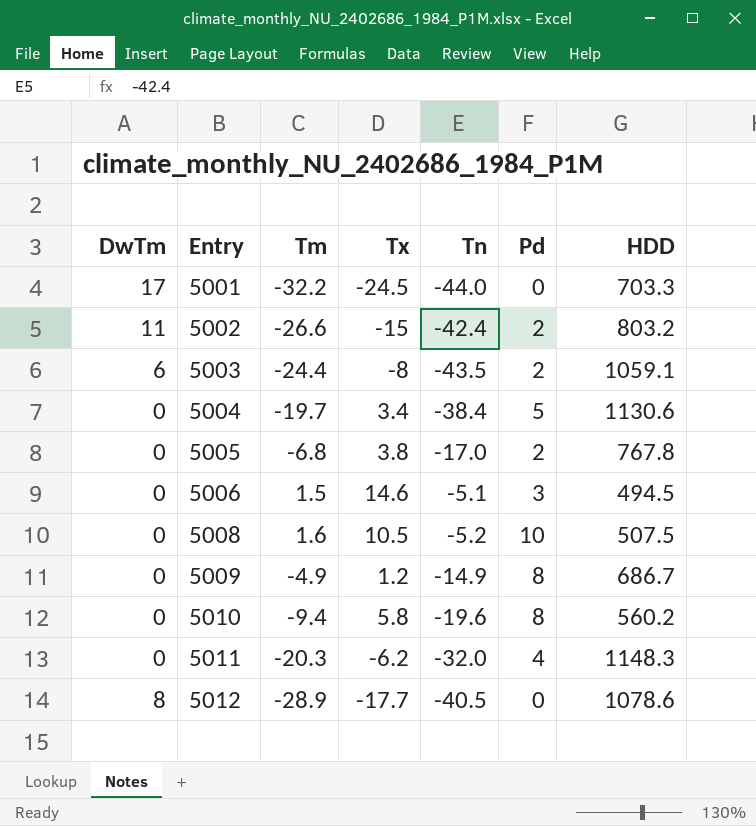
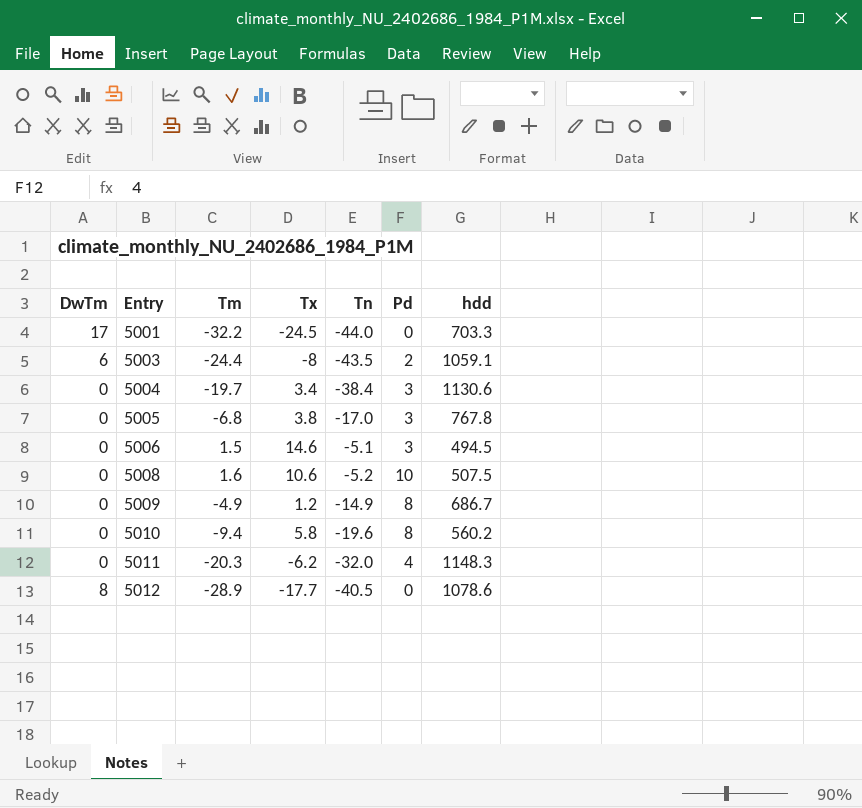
column name: HDD -> hdd
row 5002: 11 | -26.6 | -15 | -42.4 | 2 | 803.2 -> none
5004 | Pd: 5 -> 3
5005 | Pd: 2 -> 3
5008 | Tx: 10.5 -> 10.6

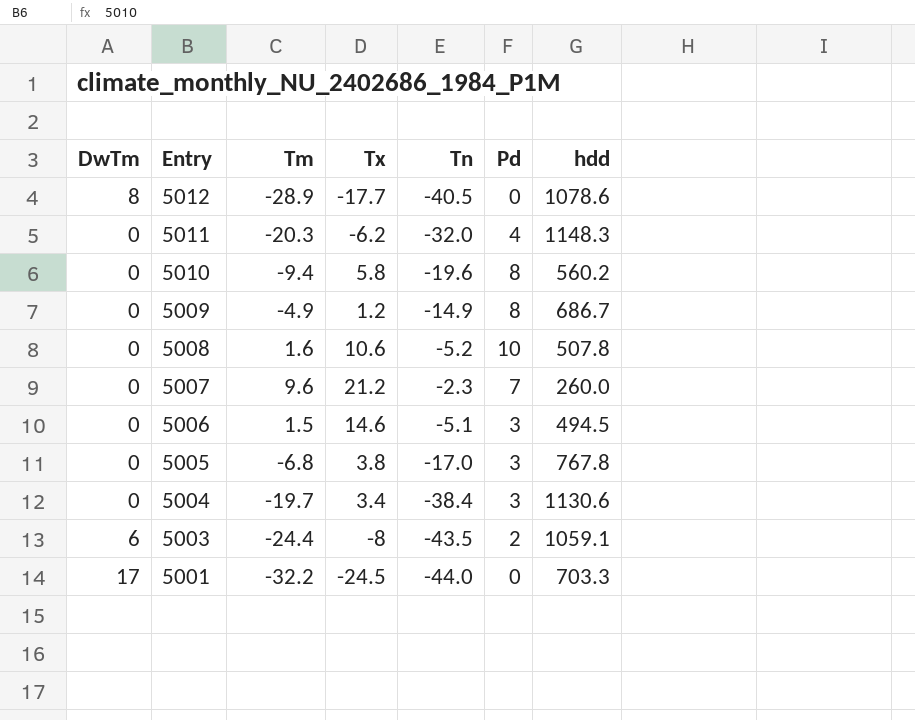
row order: Entry ascending -> Entry descending
5008 | hdd: 507.5 -> 507.8
row 5007: none -> 0 | 9.6 | 21.2 | -2.3 | 7 | 260.0

